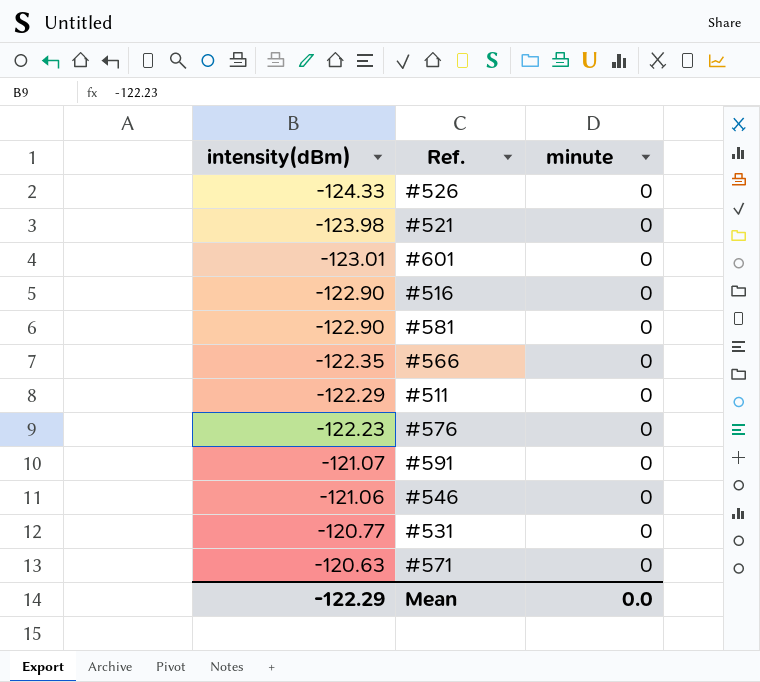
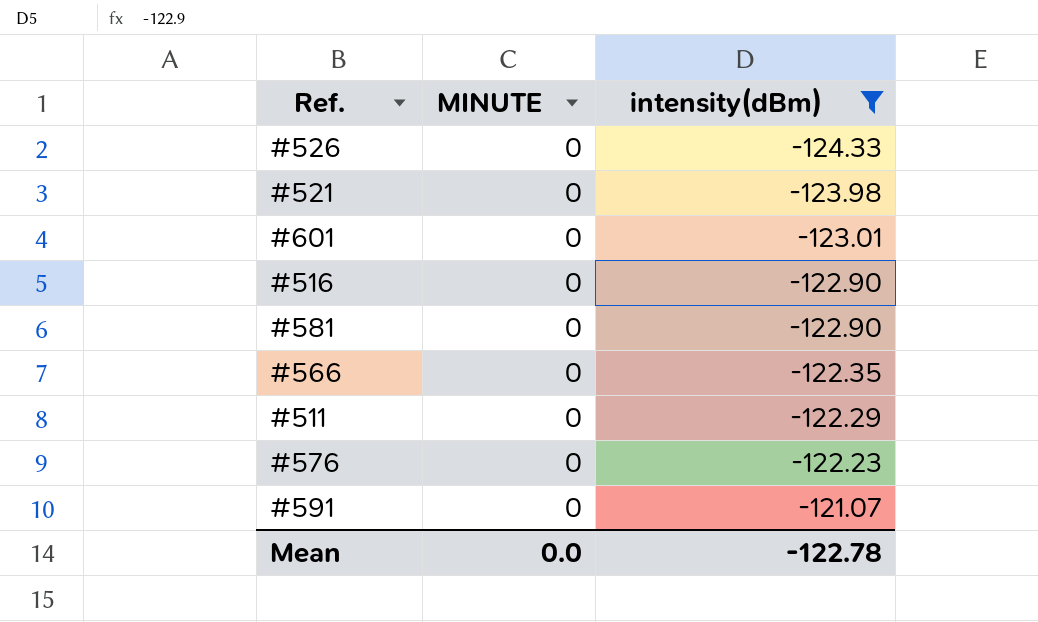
filter: none -> intensity(dBm) <= -121.07
column name: minute -> MINUTE
column intensity(dBm) | position: 1 -> 3
Mean | intensity(dBm): -122.29 -> -122.78

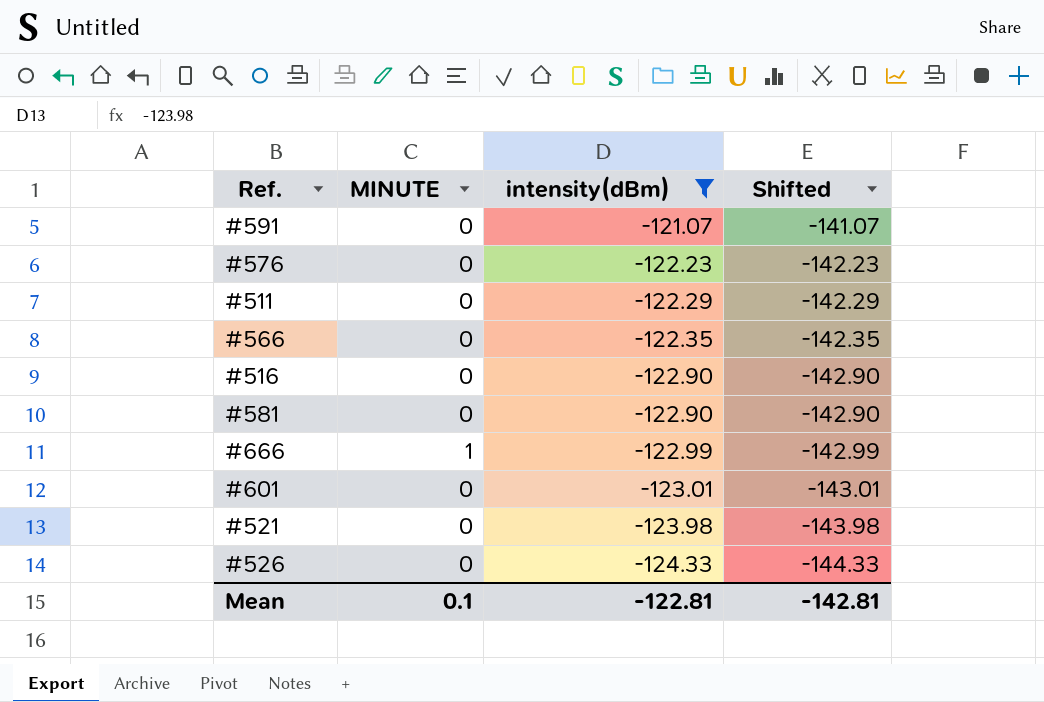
row order: intensity(dBm) ascending -> intensity(dBm) descending
column Shifted | formula: none -> [intensity(dBm)] - 20
row #666: none -> 1 | -122.99 | -142.99
Mean | MINUTE: 0.0 -> 0.1
Mean | intensity(dBm): -122.78 -> -122.81

